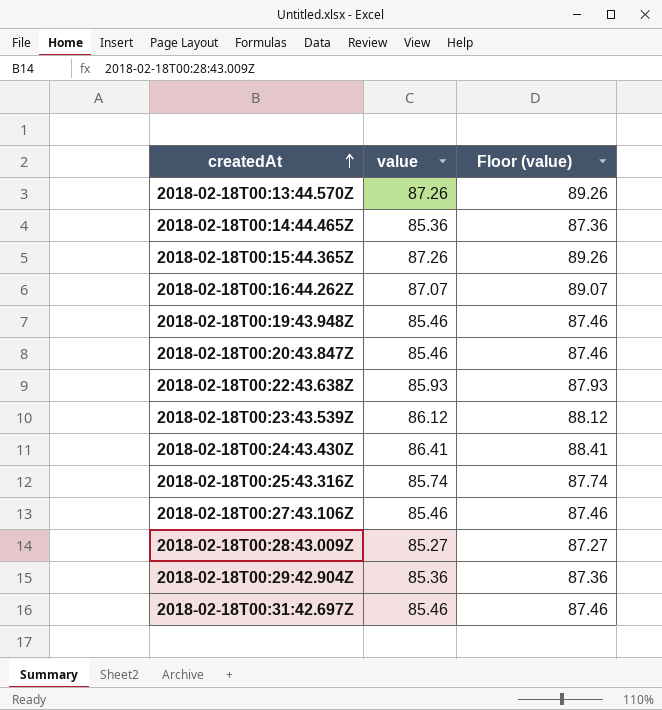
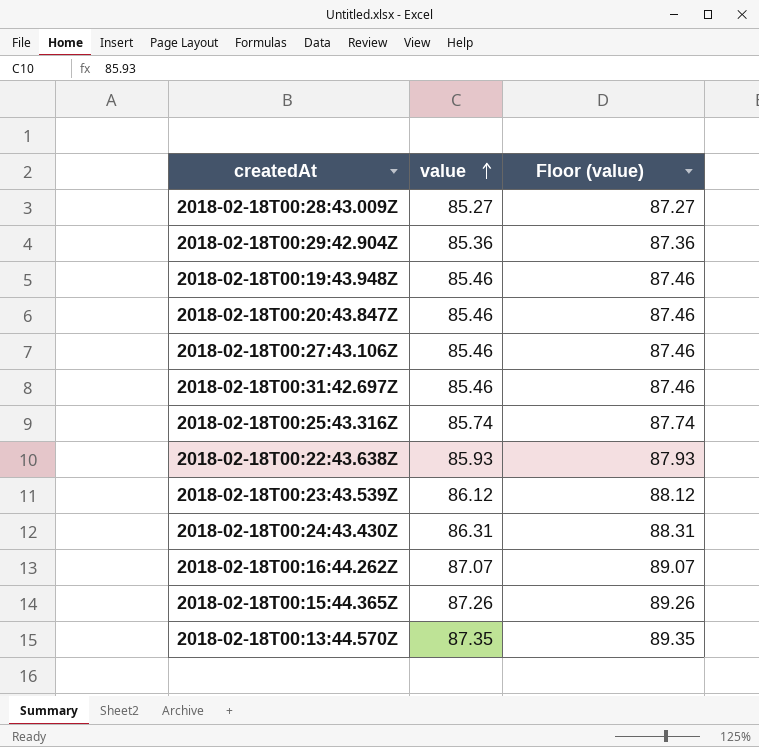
row order: createdAt ascending -> value ascending
row 2018-02-18T00:14:44.465Z: 85.36 | 87.36 -> none
2018-02-18T00:24:43.430Z | value: 86.41 -> 86.31
2018-02-18T00:24:43.430Z | Floor (value): 88.41 -> 88.31
2018-02-18T00:13:44.570Z | value: 87.26 -> 87.35
2018-02-18T00:13:44.570Z | Floor (value): 89.26 -> 89.35

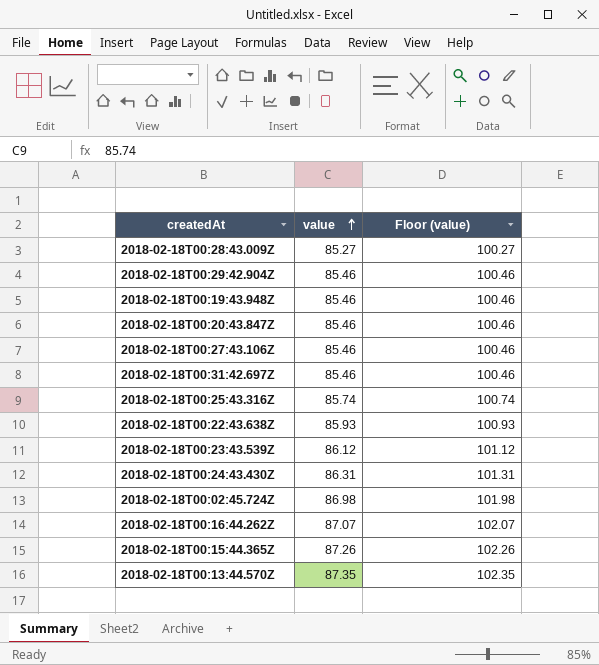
column Floor (value) | formula: [value] + 2 -> [value] + 15
2018-02-18T00:29:42.904Z | value: 85.36 -> 85.46
row 2018-02-18T00:02:45.724Z: none -> 86.98 | 101.98

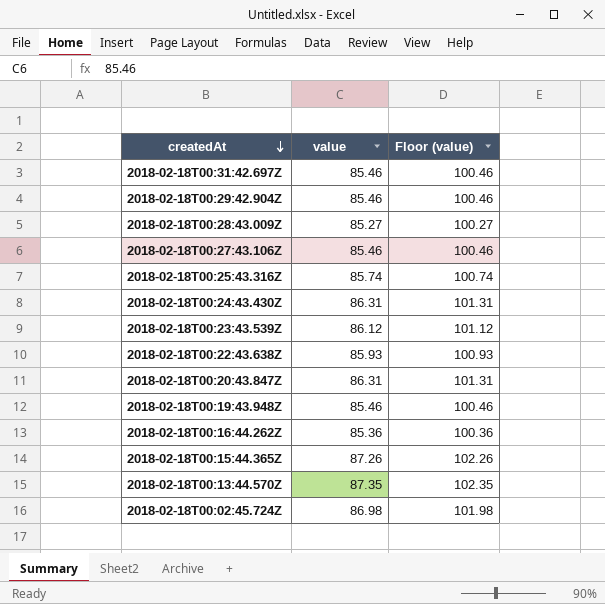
row order: value ascending -> createdAt descending
2018-02-18T00:20:43.847Z | value: 85.46 -> 86.31
2018-02-18T00:20:43.847Z | Floor (value): 100.46 -> 101.31
2018-02-18T00:16:44.262Z | value: 87.07 -> 85.36
2018-02-18T00:16:44.262Z | Floor (value): 102.07 -> 100.36

